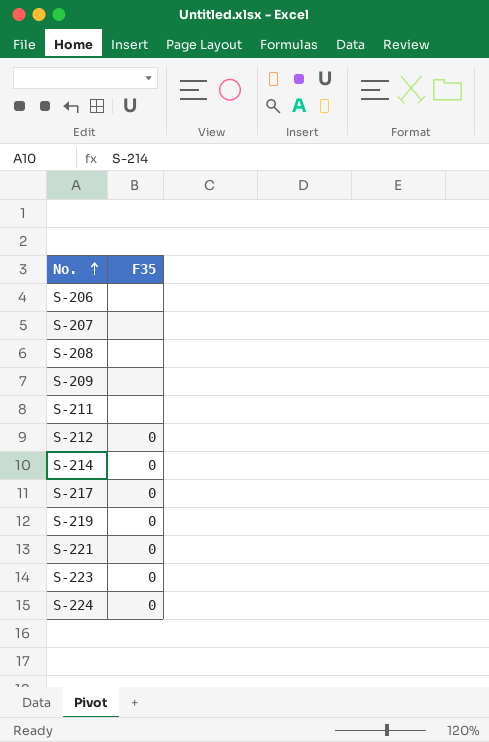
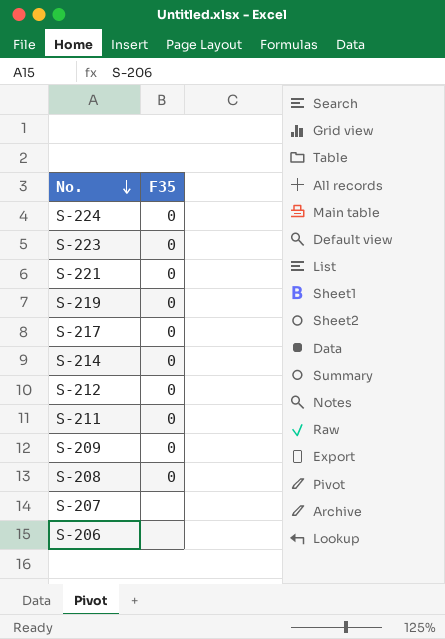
row order: No. ascending -> No. descending
S-211 | F35: none -> 0
S-209 | F35: none -> 0
S-208 | F35: none -> 0

